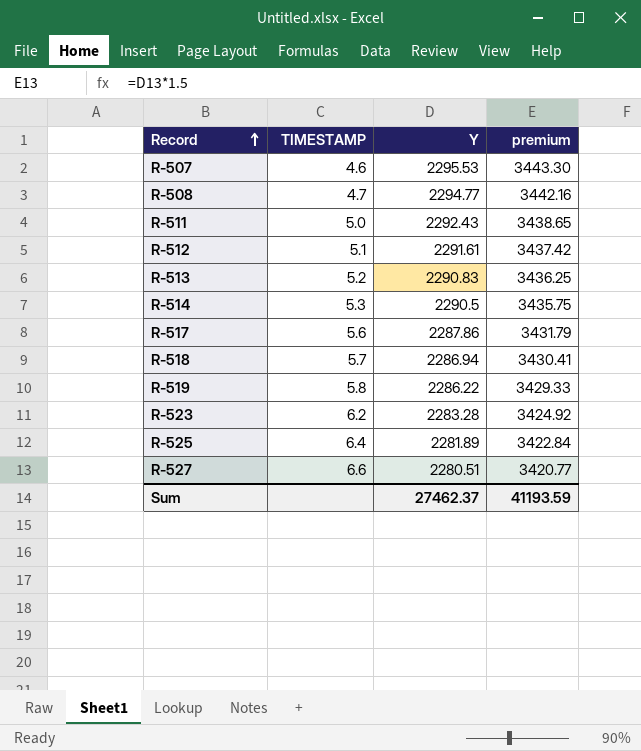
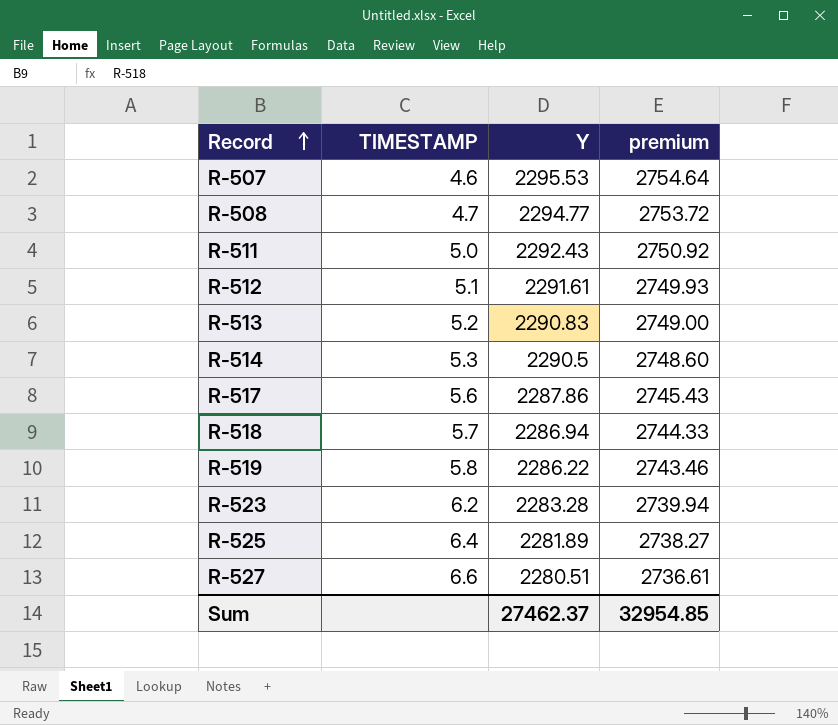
column premium | formula: [Y] * 1.5 -> [Y] * 1.2
Sum | premium: 41193.59 -> 32954.85

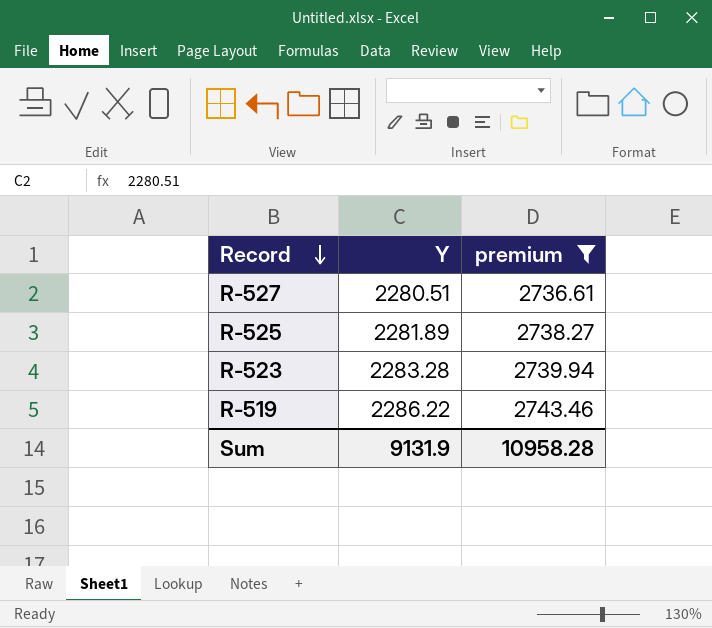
filter: none -> premium <= 2743.46
row order: Record ascending -> Record descending
column TIMESTAMP | position: 2 -> none
Sum | Y: 27462.37 -> 9131.9
Sum | premium: 32954.85 -> 10958.28

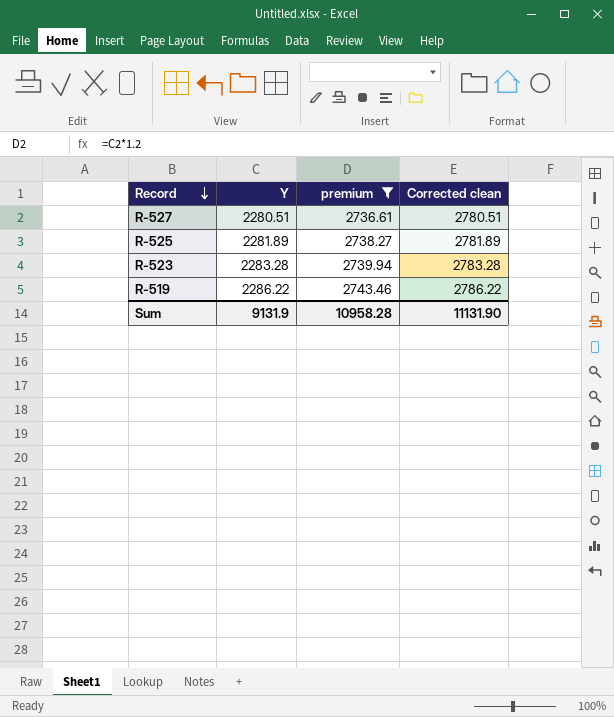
column Corrected clean | formula: none -> [Y] + 500

